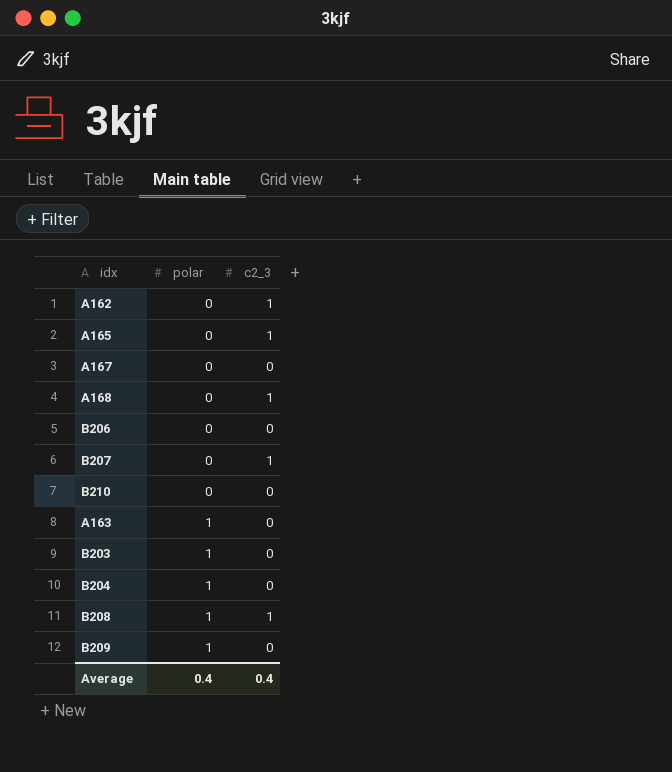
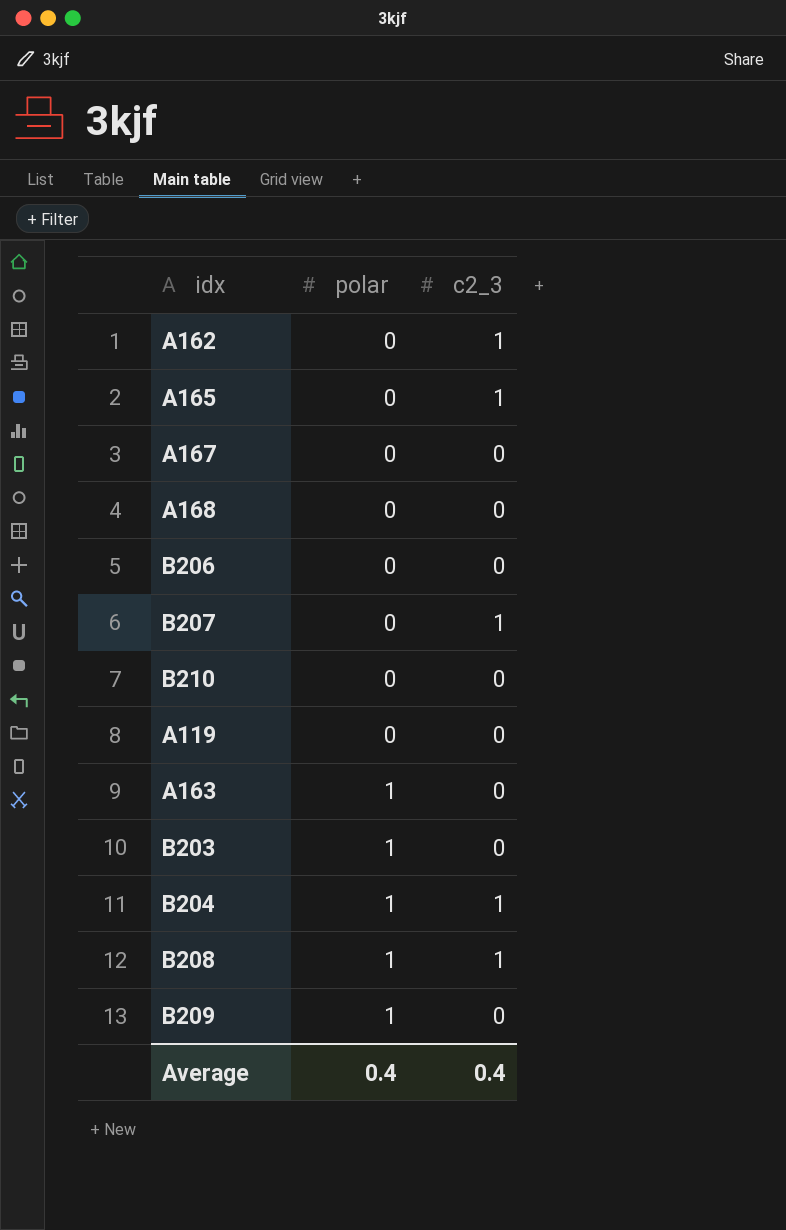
A168 | c2_3: 1 -> 0
row A119: none -> 0 | 0
B204 | c2_3: 0 -> 1

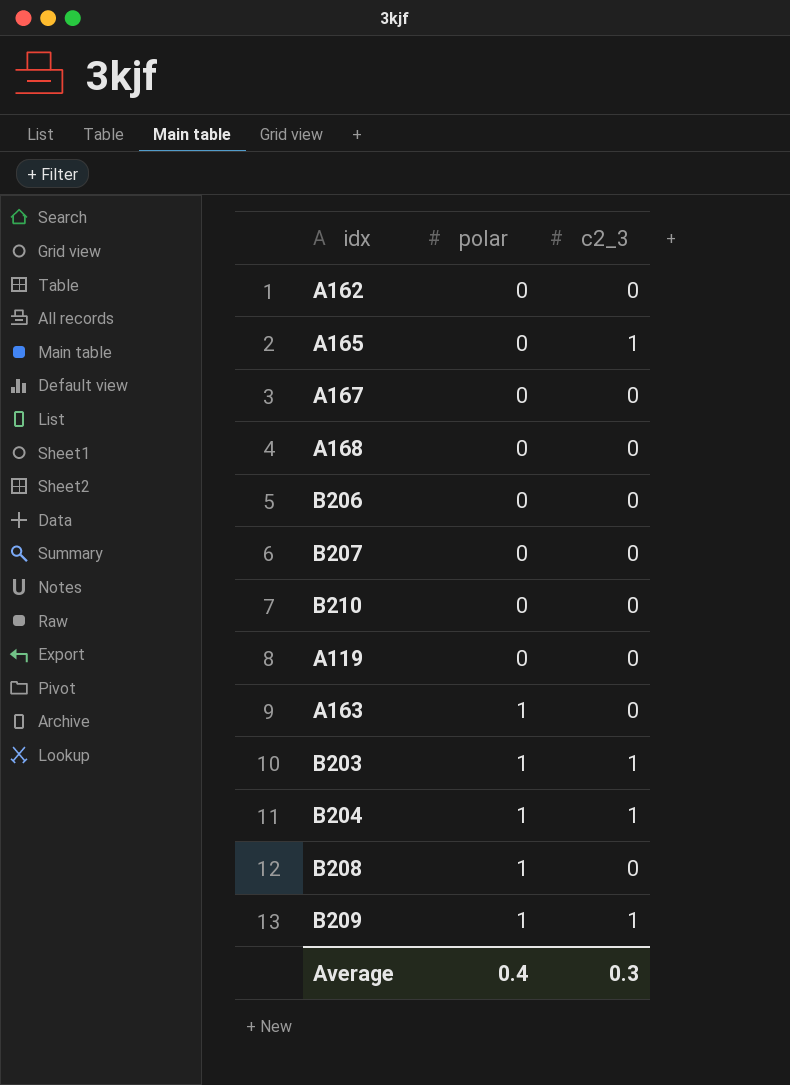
A162 | c2_3: 1 -> 0
B207 | c2_3: 1 -> 0
B203 | c2_3: 0 -> 1
B208 | c2_3: 1 -> 0
B209 | c2_3: 0 -> 1
Average | c2_3: 0.4 -> 0.3

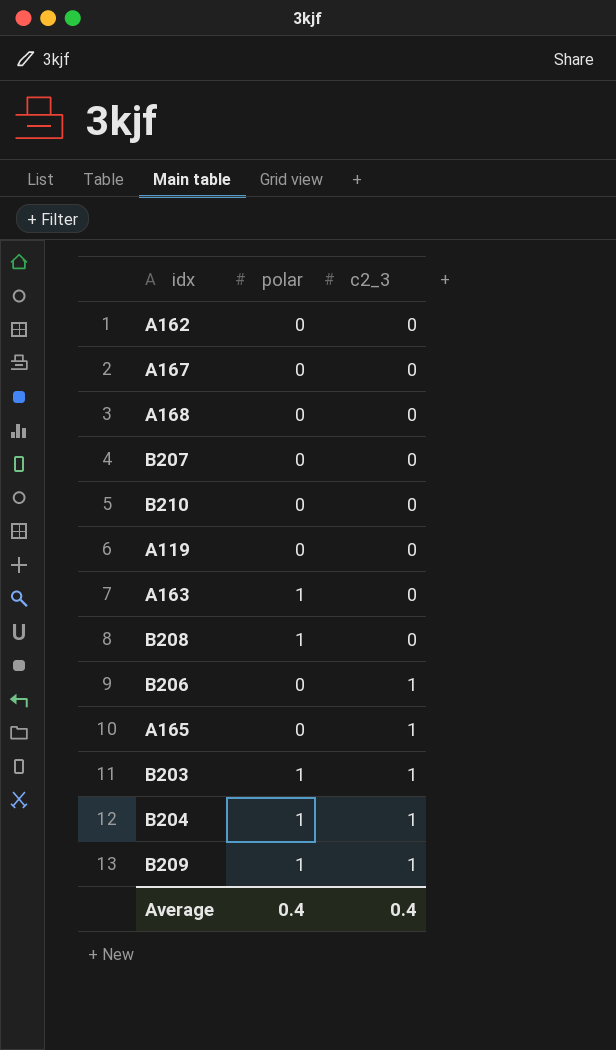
row order: polar ascending -> c2_3 ascending
B206 | c2_3: 0 -> 1
Average | c2_3: 0.3 -> 0.4

